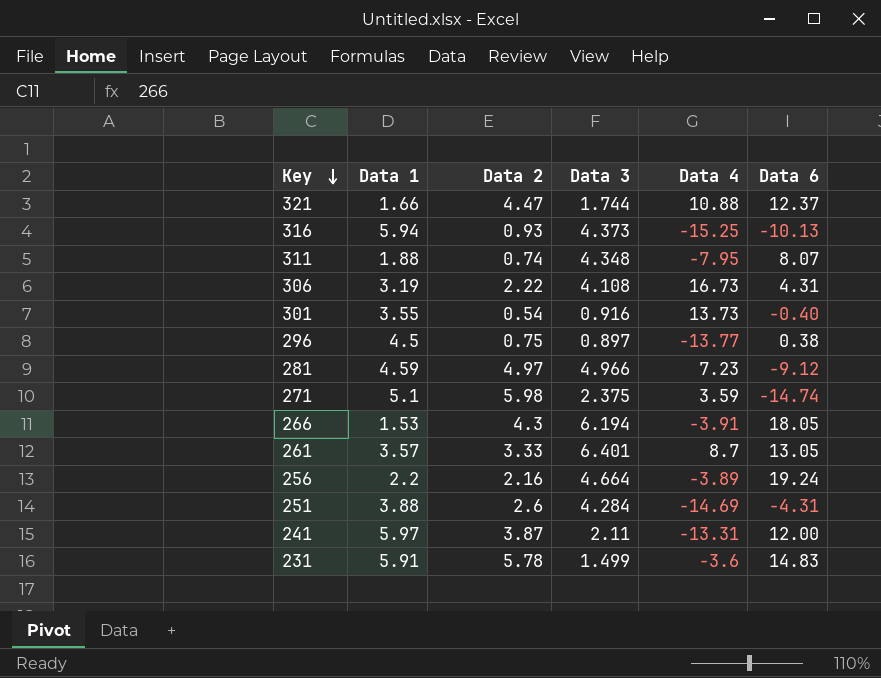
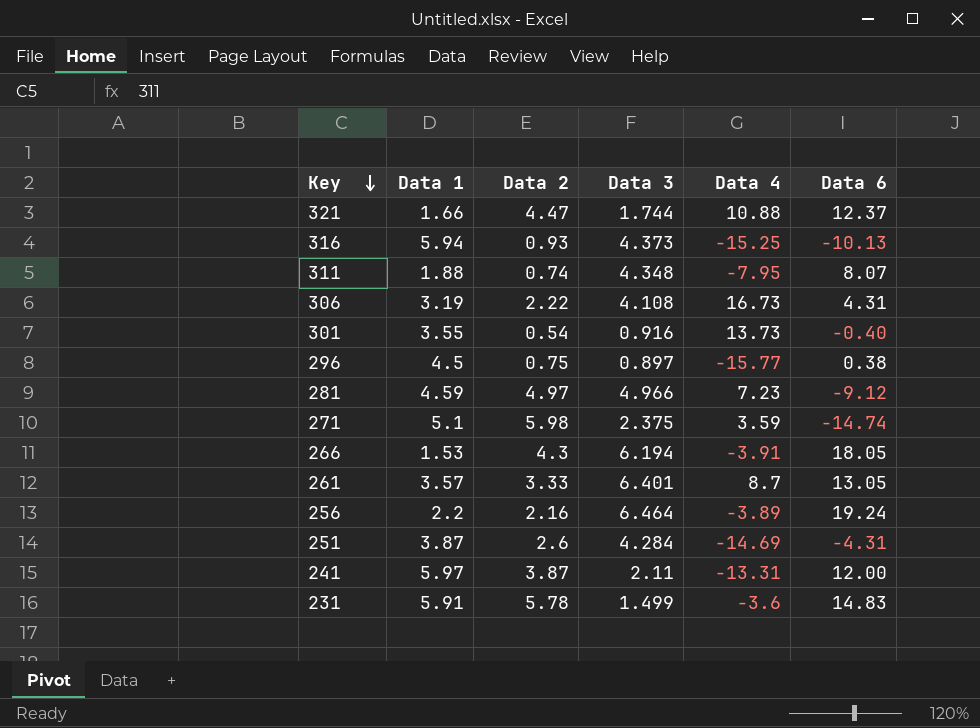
296 | Data 4: -13.77 -> -15.77
256 | Data 3: 4.664 -> 6.464
251 | Data 1: 3.88 -> 3.87

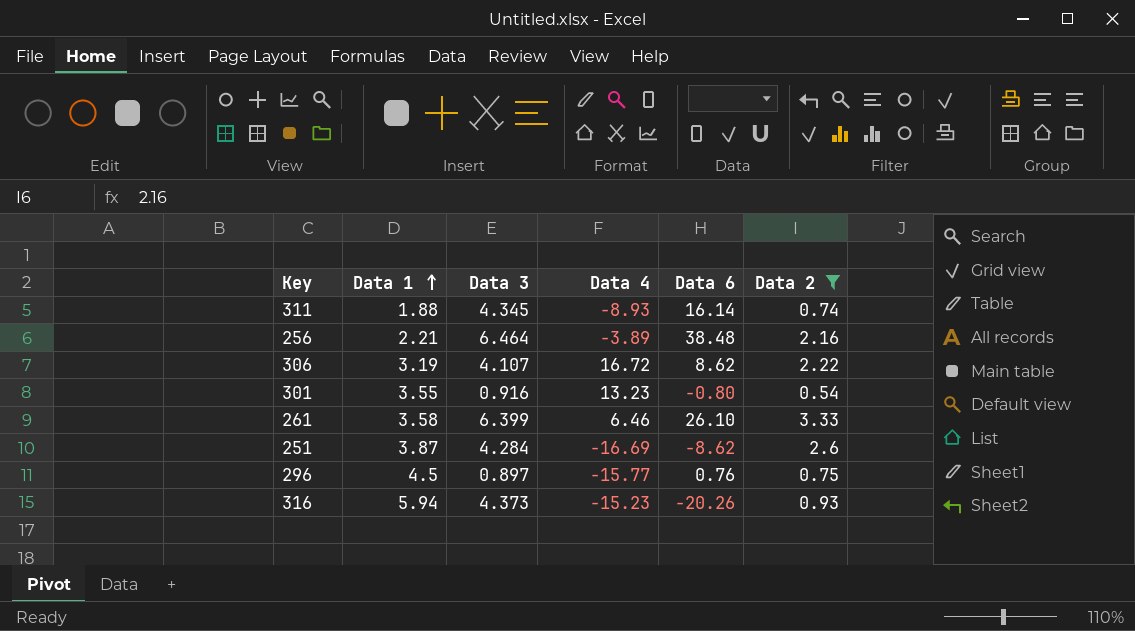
filter: none -> Data 2 <= 3.33
row order: Key descending -> Data 1 ascending
column Data 2 | position: 3 -> 6
311 | Data 3: 4.348 -> 4.345
311 | Data 4: -7.95 -> -8.93
311 | Data 6: 8.07 -> 16.14
256 | Data 1: 2.2 -> 2.21
256 | Data 6: 19.24 -> 38.48
306 | Data 3: 4.108 -> 4.107
306 | Data 4: 16.73 -> 16.72
306 | Data 6: 4.31 -> 8.62
301 | Data 4: 13.73 -> 13.23
301 | Data 6: -0.40 -> -0.80
261 | Data 1: 3.57 -> 3.58
261 | Data 3: 6.401 -> 6.399
261 | Data 4: 8.7 -> 6.46
261 | Data 6: 13.05 -> 26.10
251 | Data 4: -14.69 -> -16.69
251 | Data 6: -4.31 -> -8.62
296 | Data 6: 0.38 -> 0.76
316 | Data 4: -15.25 -> -15.23
316 | Data 6: -10.13 -> -20.26

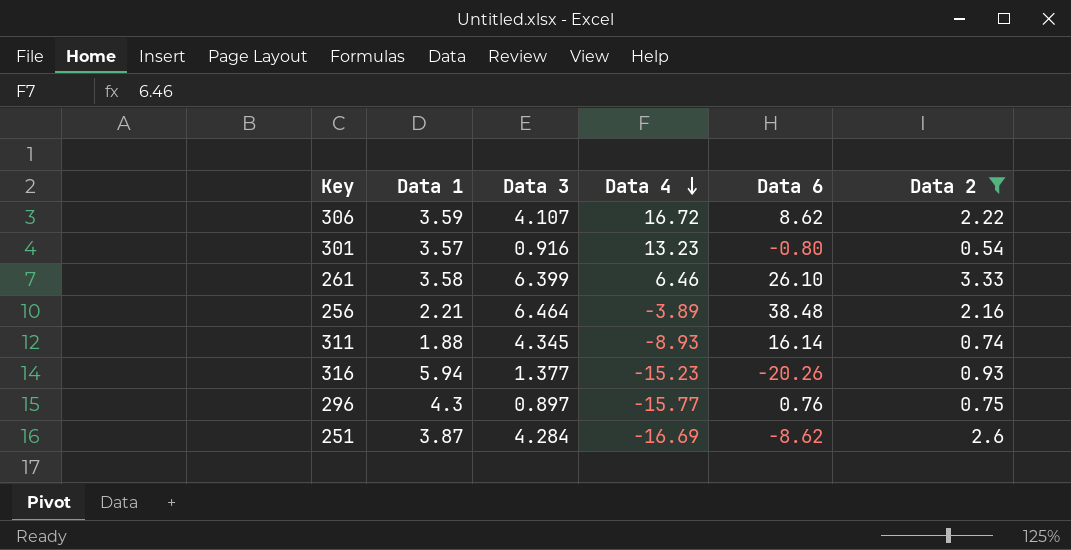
row order: Data 1 ascending -> Data 4 descending
306 | Data 1: 3.19 -> 3.59
301 | Data 1: 3.55 -> 3.57
316 | Data 3: 4.373 -> 1.377
296 | Data 1: 4.5 -> 4.3

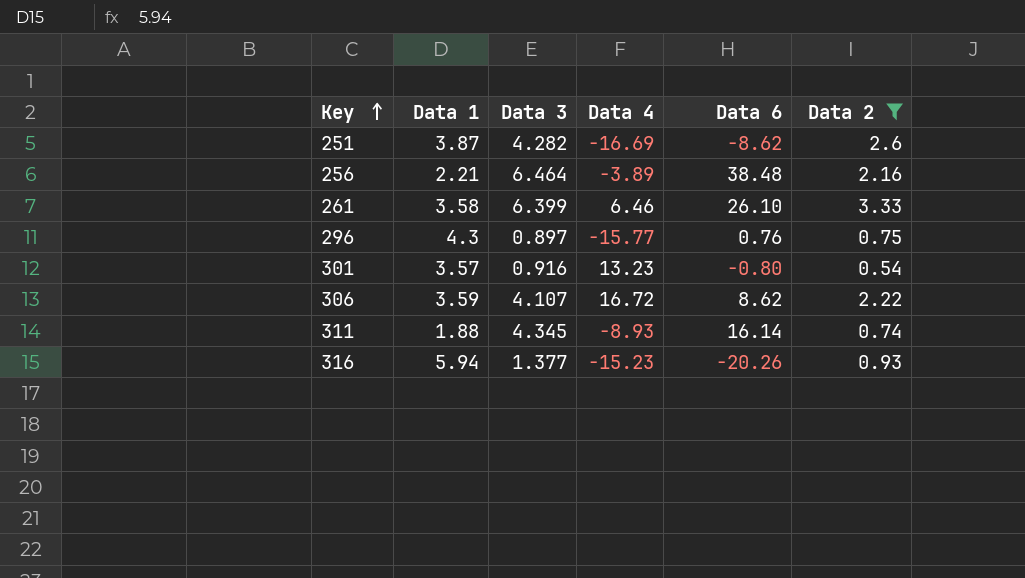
row order: Data 4 descending -> Key ascending
251 | Data 3: 4.284 -> 4.282

